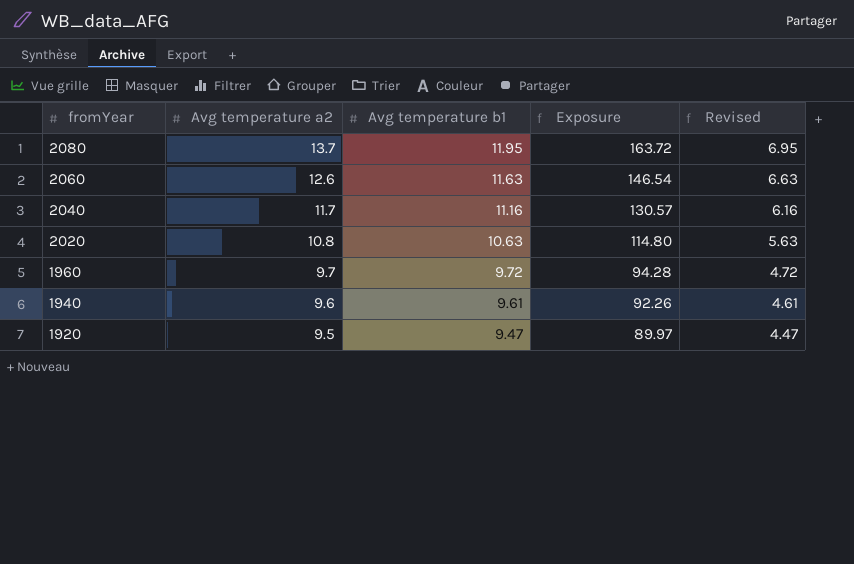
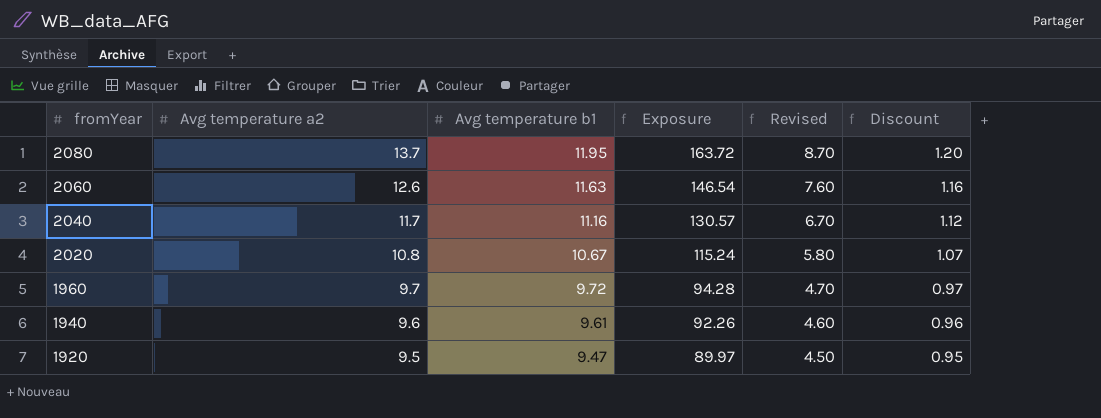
column Revised | formula: [Avg temperature b1] - 5 -> [Avg temperature a2] - 5
column Discount | formula: none -> [Avg temperature b1] * 0.1
2020 | Avg temperature b1: 10.63 -> 10.67
2020 | Exposure: 114.80 -> 115.24

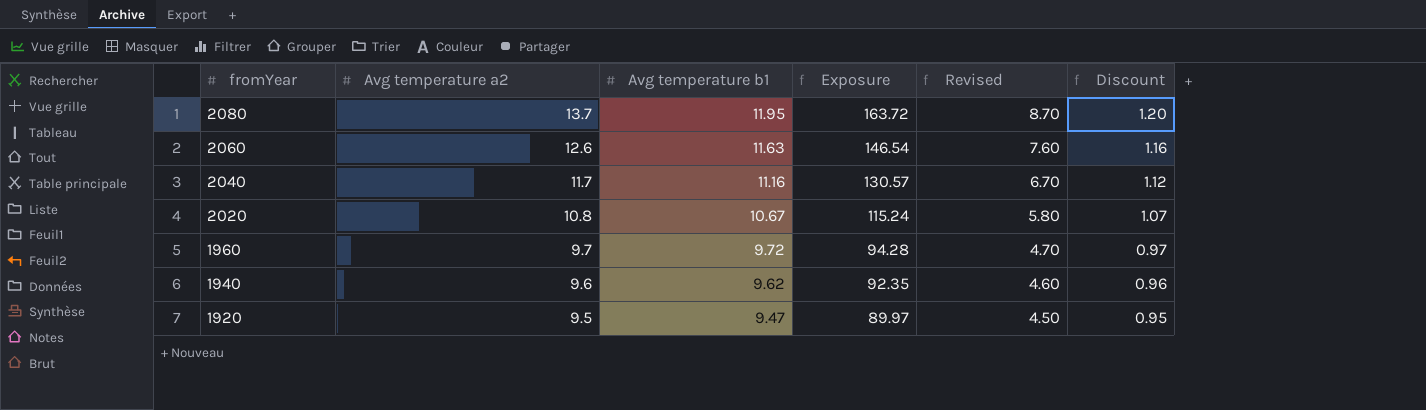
1940 | Avg temperature b1: 9.61 -> 9.62
1940 | Exposure: 92.26 -> 92.35

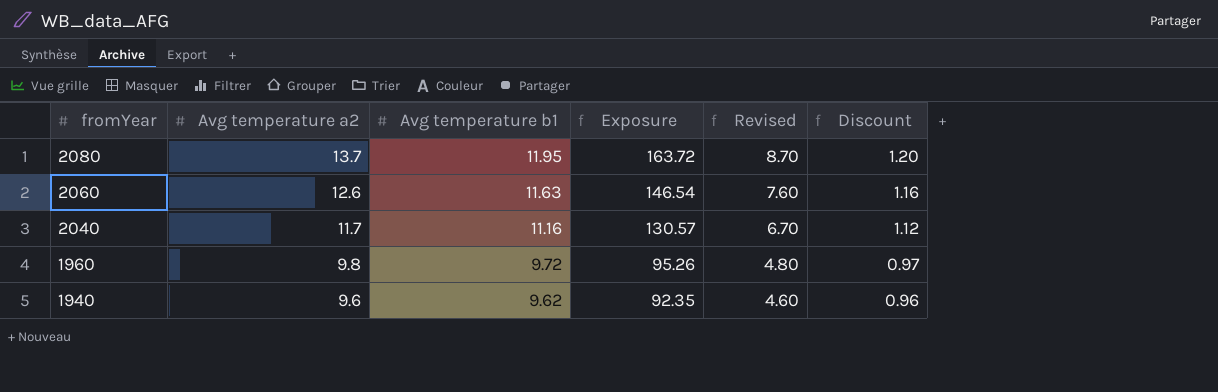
row 2020: 10.8 | 10.67 | 115.24 | 5.80 | 1.07 -> none
row 1920: 9.5 | 9.47 | 89.97 | 4.50 | 0.95 -> none
1960 | Avg temperature a2: 9.7 -> 9.8
1960 | Exposure: 94.28 -> 95.26
1960 | Revised: 4.70 -> 4.80

